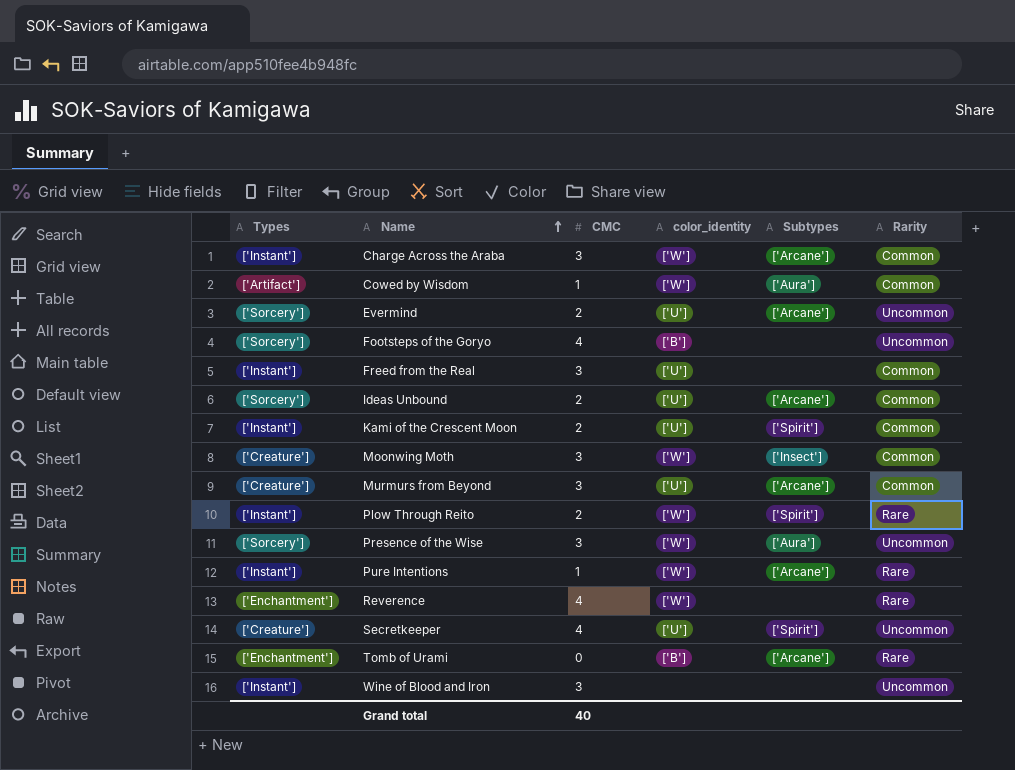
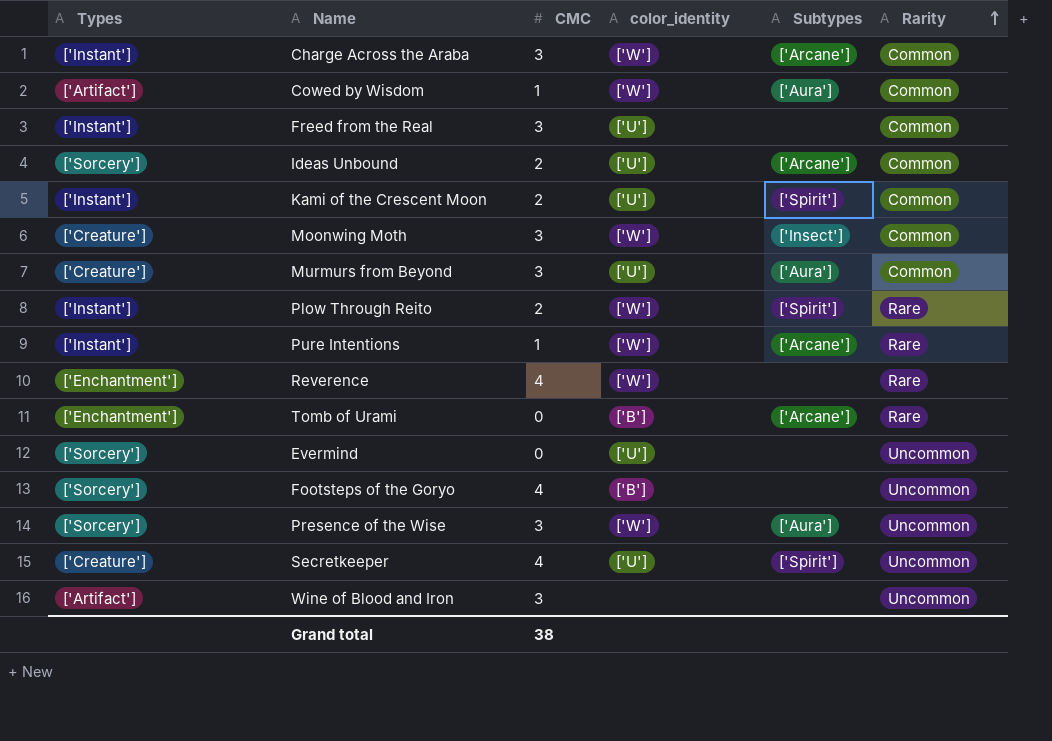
row order: Name ascending -> Rarity ascending
Murmurs from Beyond | Subtypes: ['Arcane'] -> ['Aura']
Evermind | CMC: 2 -> 0
Evermind | Subtypes: ['Arcane'] -> none
Wine of Blood and Iron | Types: ['Instant'] -> ['Artifact']
Grand total | CMC: 40 -> 38

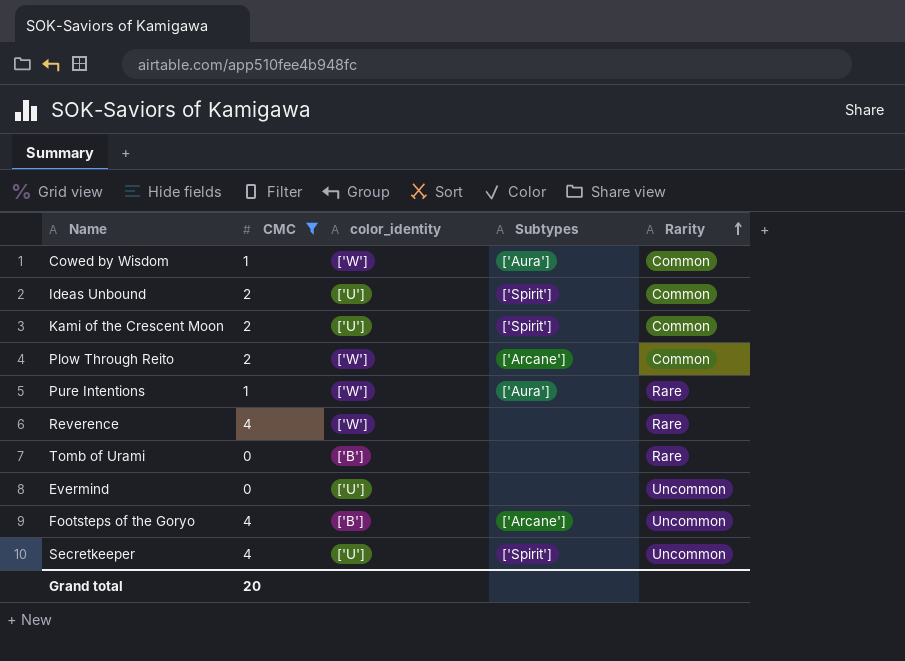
filter: none -> CMC != 3
column Types | position: 1 -> none
Ideas Unbound | Subtypes: ['Arcane'] -> ['Spirit']
Plow Through Reito | Subtypes: ['Spirit'] -> ['Arcane']
Plow Through Reito | Rarity: Rare -> Common
Pure Intentions | Subtypes: ['Arcane'] -> ['Aura']
Tomb of Urami | Subtypes: ['Arcane'] -> none
Footsteps of the Goryo | Subtypes: none -> ['Arcane']
Grand total | CMC: 38 -> 20

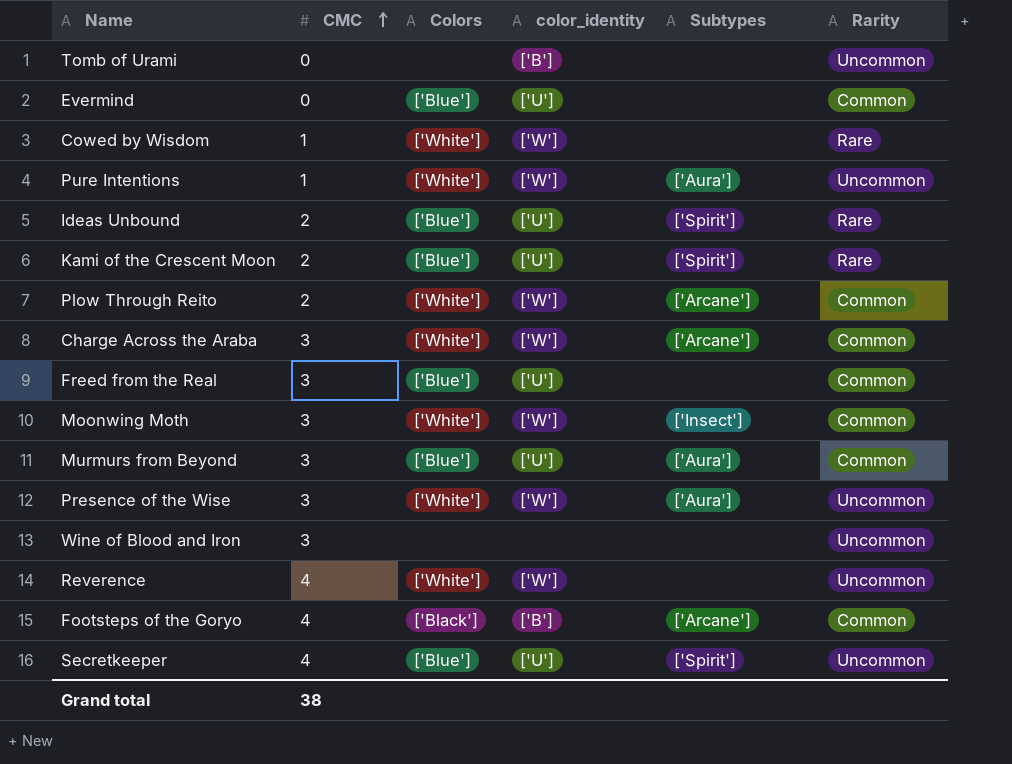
filter: CMC != 3 -> none
row order: Rarity ascending -> CMC ascending
column Colors | position: none -> 3
Tomb of Urami | Rarity: Rare -> Uncommon
Evermind | Rarity: Uncommon -> Common
Cowed by Wisdom | Subtypes: ['Aura'] -> none
Cowed by Wisdom | Rarity: Common -> Rare
Pure Intentions | Rarity: Rare -> Uncommon
Ideas Unbound | Rarity: Common -> Rare
Kami of the Crescent Moon | Rarity: Common -> Rare
Reverence | Rarity: Rare -> Uncommon
Footsteps of the Goryo | Rarity: Uncommon -> Common
Grand total | CMC: 20 -> 38

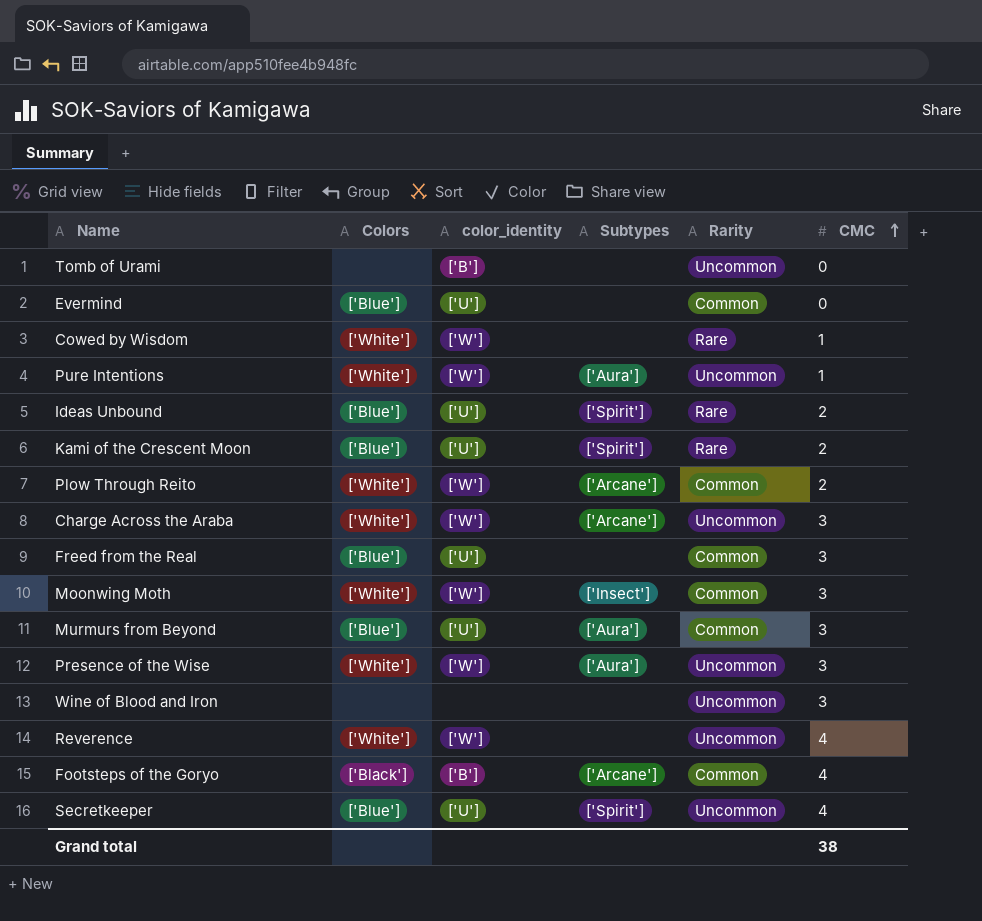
column CMC | position: 2 -> 6
Charge Across the Araba | Rarity: Common -> Uncommon

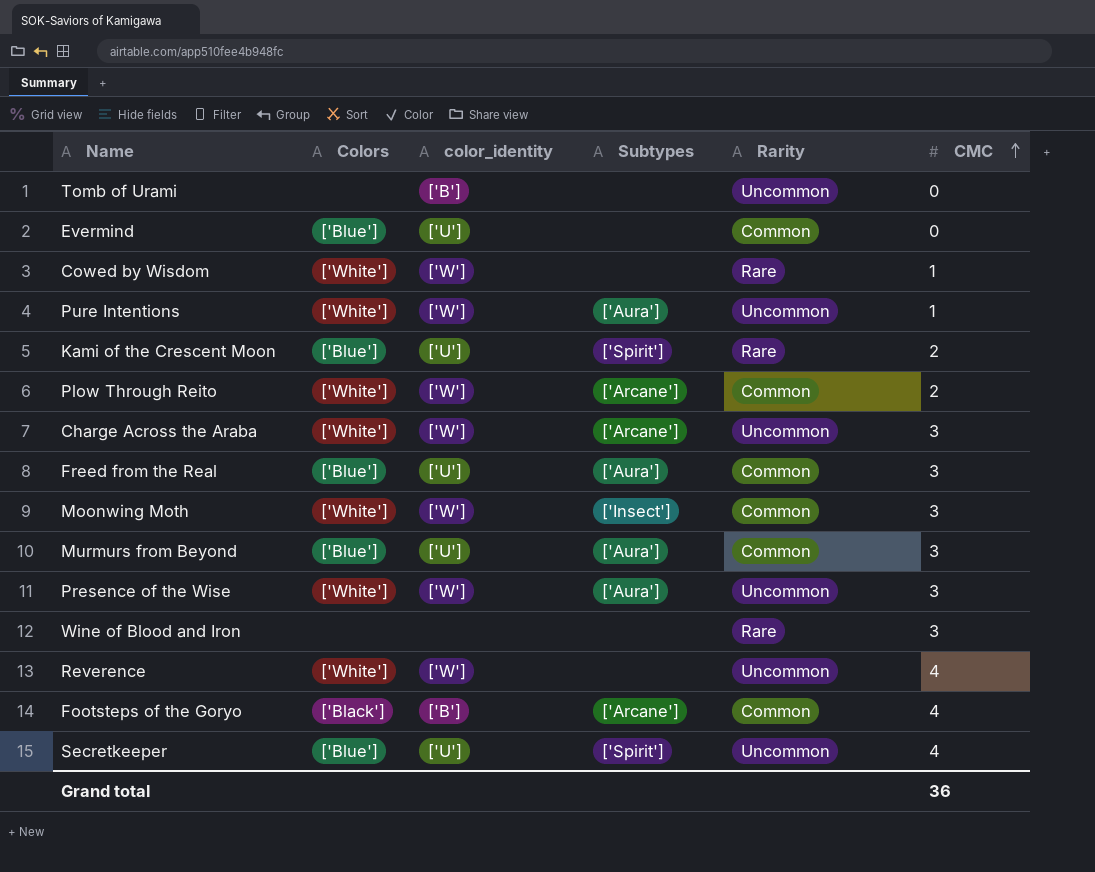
row Ideas Unbound: ['Blue'] | ['U'] | ['Spirit'] | Rare | 2 -> none
Freed from the Real | Subtypes: none -> ['Aura']
Wine of Blood and Iron | Rarity: Uncommon -> Rare
Grand total | CMC: 38 -> 36

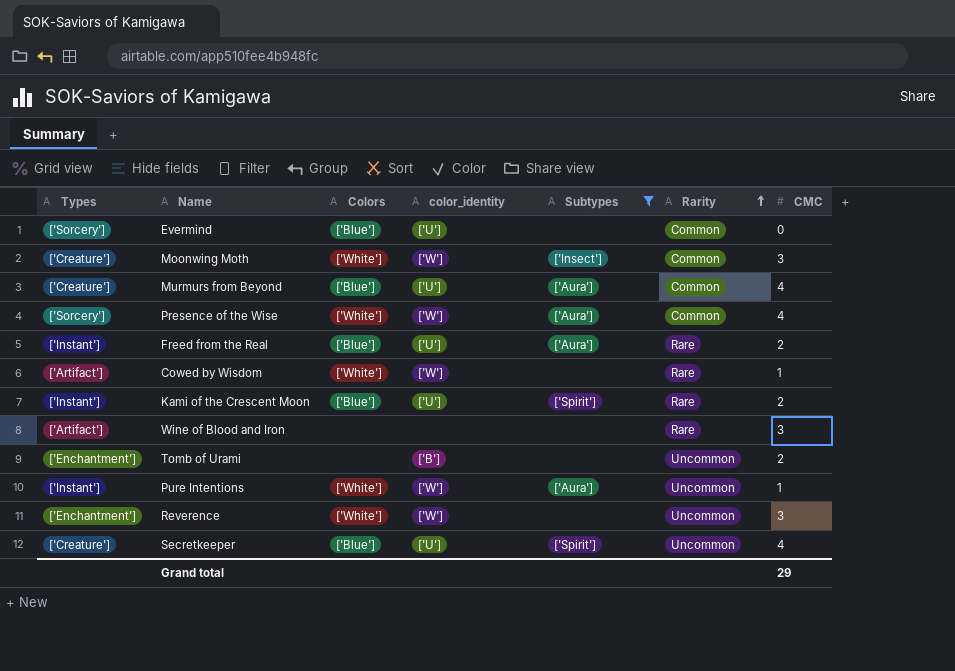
filter: none -> Subtypes != ['Arcane']
row order: CMC ascending -> Rarity ascending
column Types | position: none -> 1
Murmurs from Beyond | CMC: 3 -> 4
Presence of the Wise | Rarity: Uncommon -> Common
Presence of the Wise | CMC: 3 -> 4
Freed from the Real | Rarity: Common -> Rare
Freed from the Real | CMC: 3 -> 2
Tomb of Urami | CMC: 0 -> 2
Reverence | CMC: 4 -> 3
Grand total | CMC: 36 -> 29

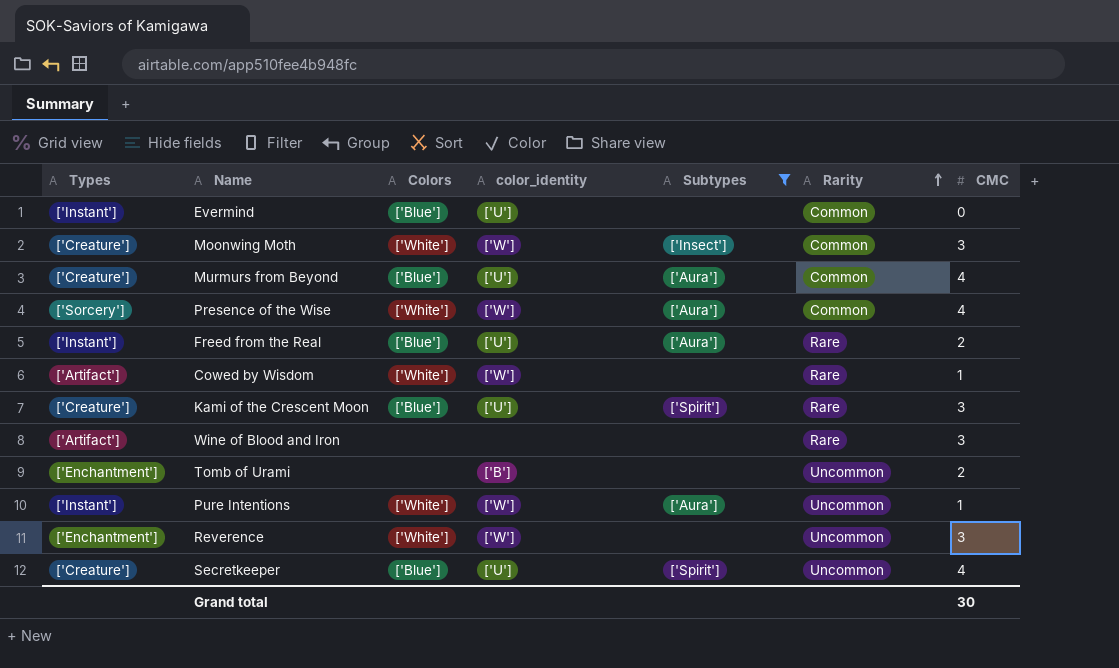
Evermind | Types: ['Sorcery'] -> ['Instant']
Kami of the Crescent Moon | Types: ['Instant'] -> ['Creature']
Kami of the Crescent Moon | CMC: 2 -> 3
Grand total | CMC: 29 -> 30

